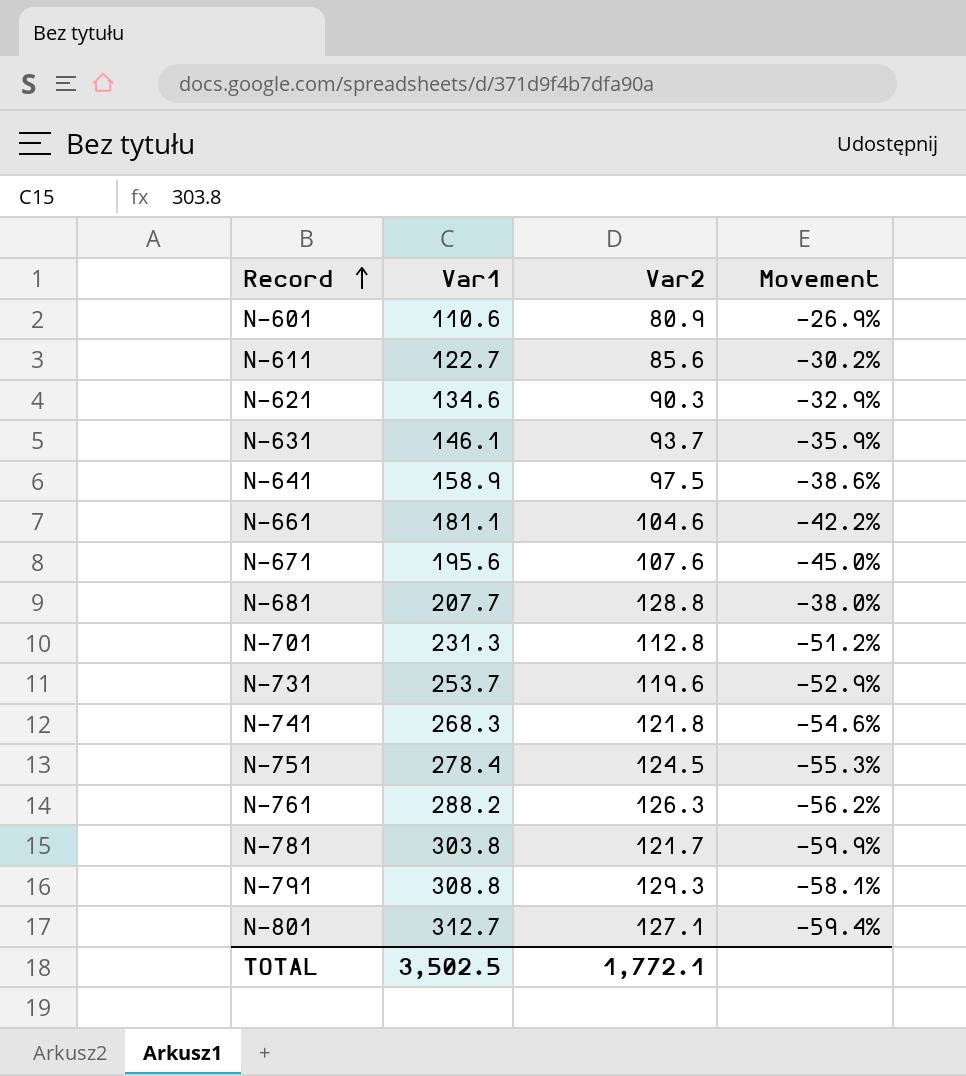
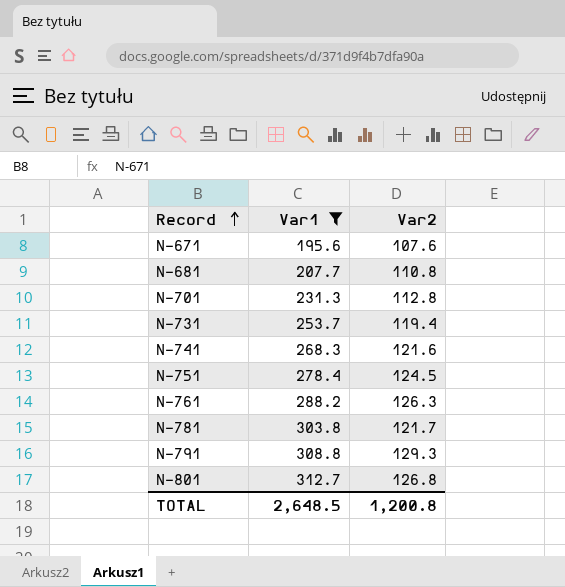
filter: none -> Var1 >= 195.6
column Movement | formula: ([Var2] - [Var1]) / [Var1] -> none
N-681 | Var2: 128.8 -> 110.8
N-731 | Var2: 119.6 -> 119.4
N-741 | Var2: 121.8 -> 121.6
N-801 | Var2: 127.1 -> 126.8
TOTAL | Var1: 3,502.5 -> 2,648.5
TOTAL | Var2: 1,772.1 -> 1,200.8

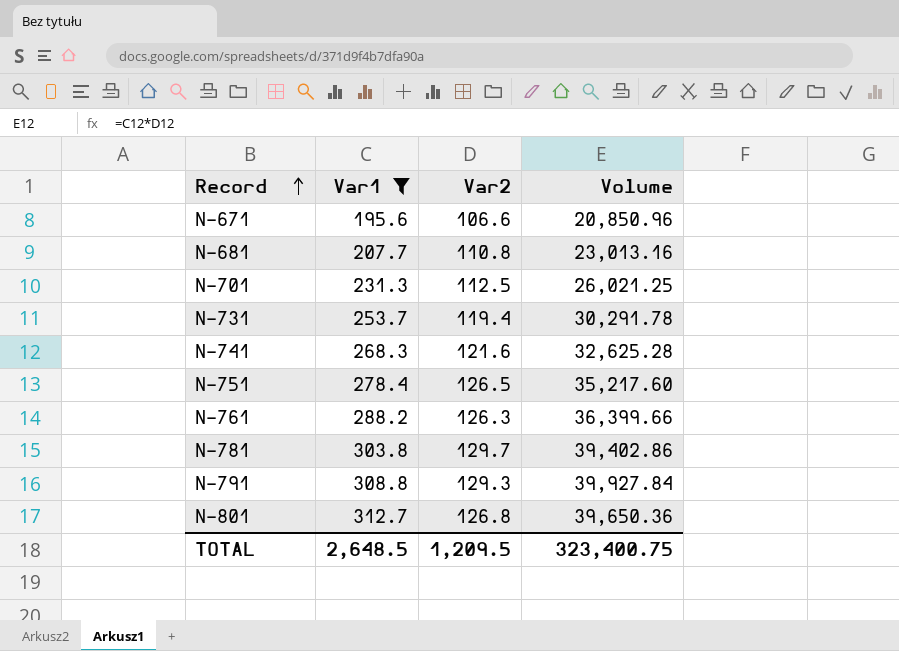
column Volume | formula: none -> [Var1] * [Var2]
N-671 | Var2: 107.6 -> 106.6
N-701 | Var2: 112.8 -> 112.5
N-751 | Var2: 124.5 -> 126.5
N-781 | Var2: 121.7 -> 129.7
TOTAL | Var2: 1,200.8 -> 1,209.5

